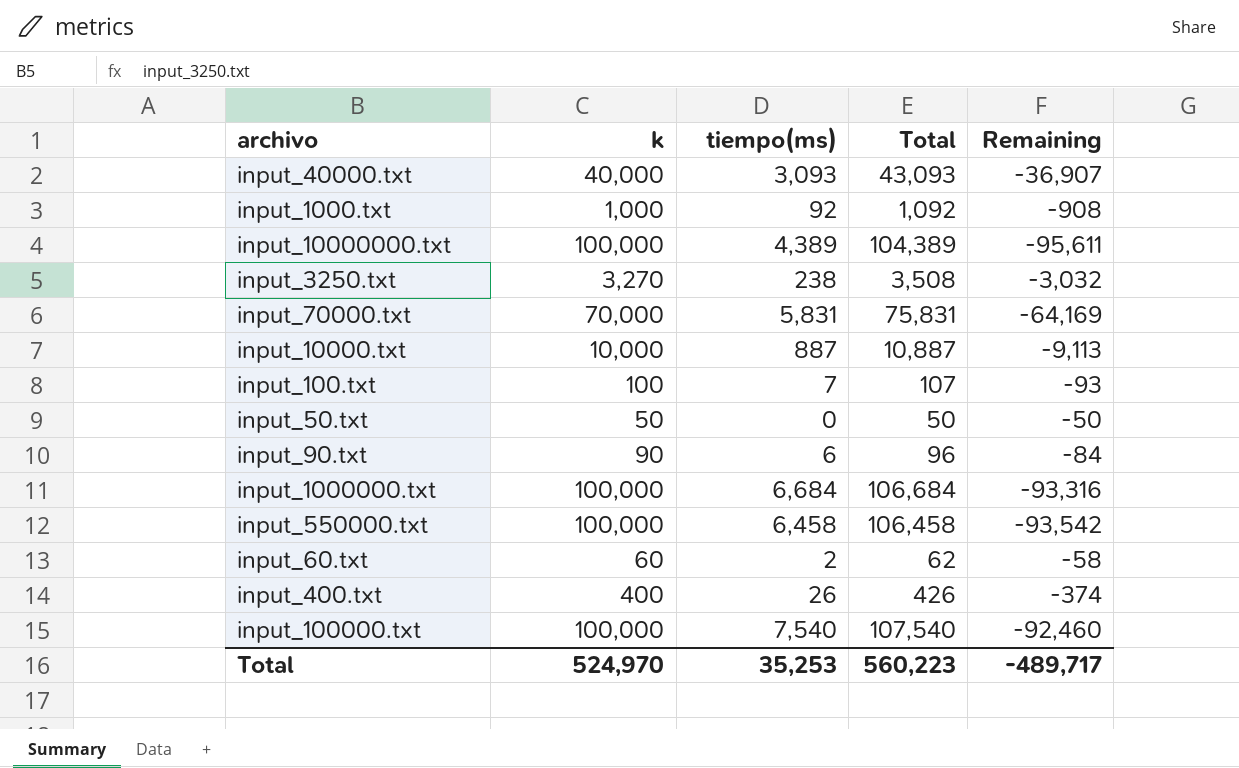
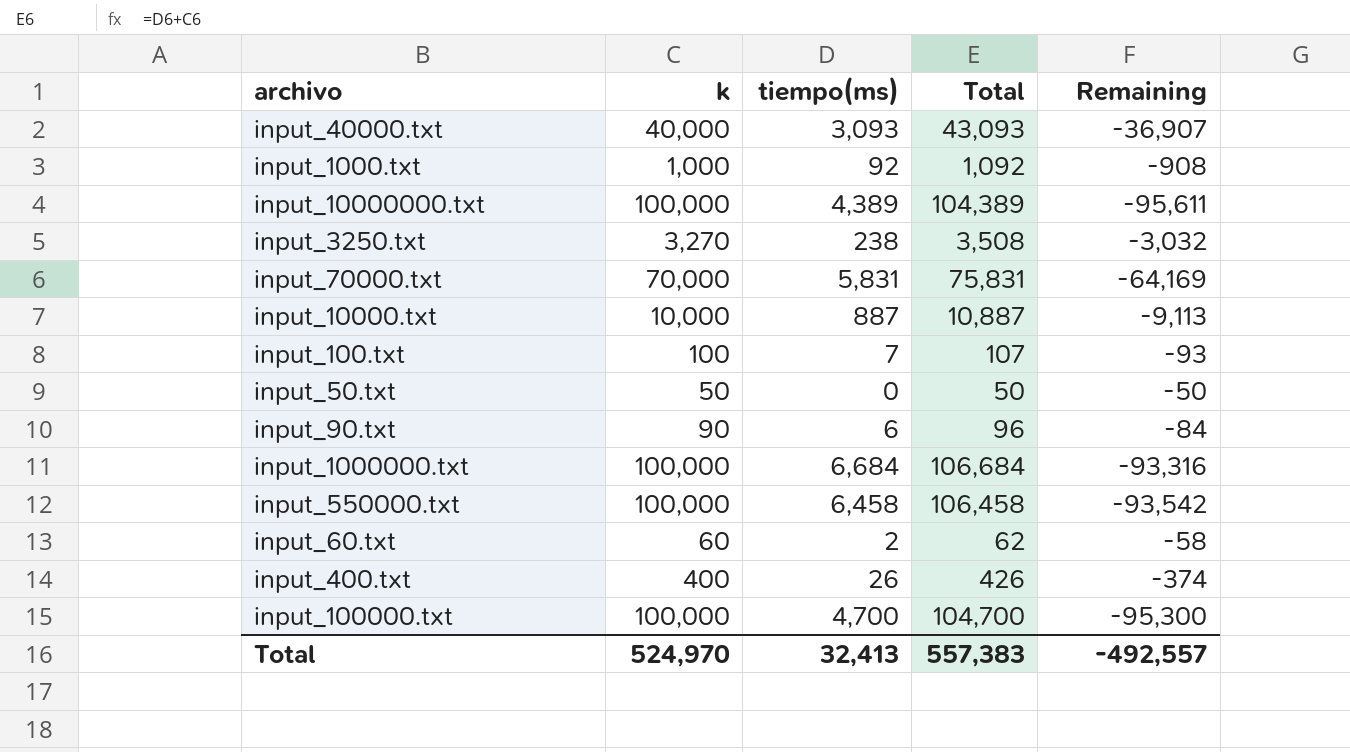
input_100000.txt | tiempo(ms): 7,540 -> 4,700
input_100000.txt | Total: 107,540 -> 104,700
input_100000.txt | Remaining: -92,460 -> -95,300
Total | tiempo(ms): 35,253 -> 32,413
Total | Total: 560,223 -> 557,383
Total | Remaining: -489,717 -> -492,557

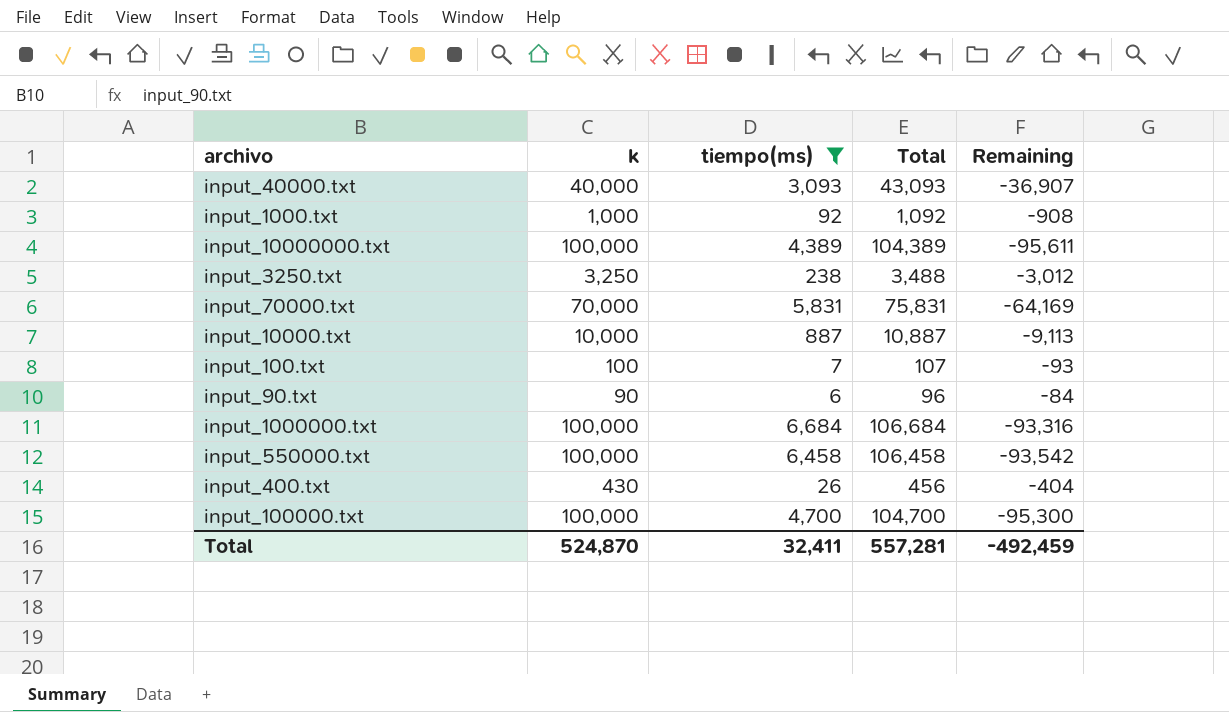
filter: none -> tiempo(ms) >= 6
input_3250.txt | k: 3,270 -> 3,250
input_3250.txt | Total: 3,508 -> 3,488
input_3250.txt | Remaining: -3,032 -> -3,012
input_400.txt | k: 400 -> 430
input_400.txt | Total: 426 -> 456
input_400.txt | Remaining: -374 -> -404
Total | k: 524,970 -> 524,870
Total | tiempo(ms): 32,413 -> 32,411
Total | Total: 557,383 -> 557,281
Total | Remaining: -492,557 -> -492,459

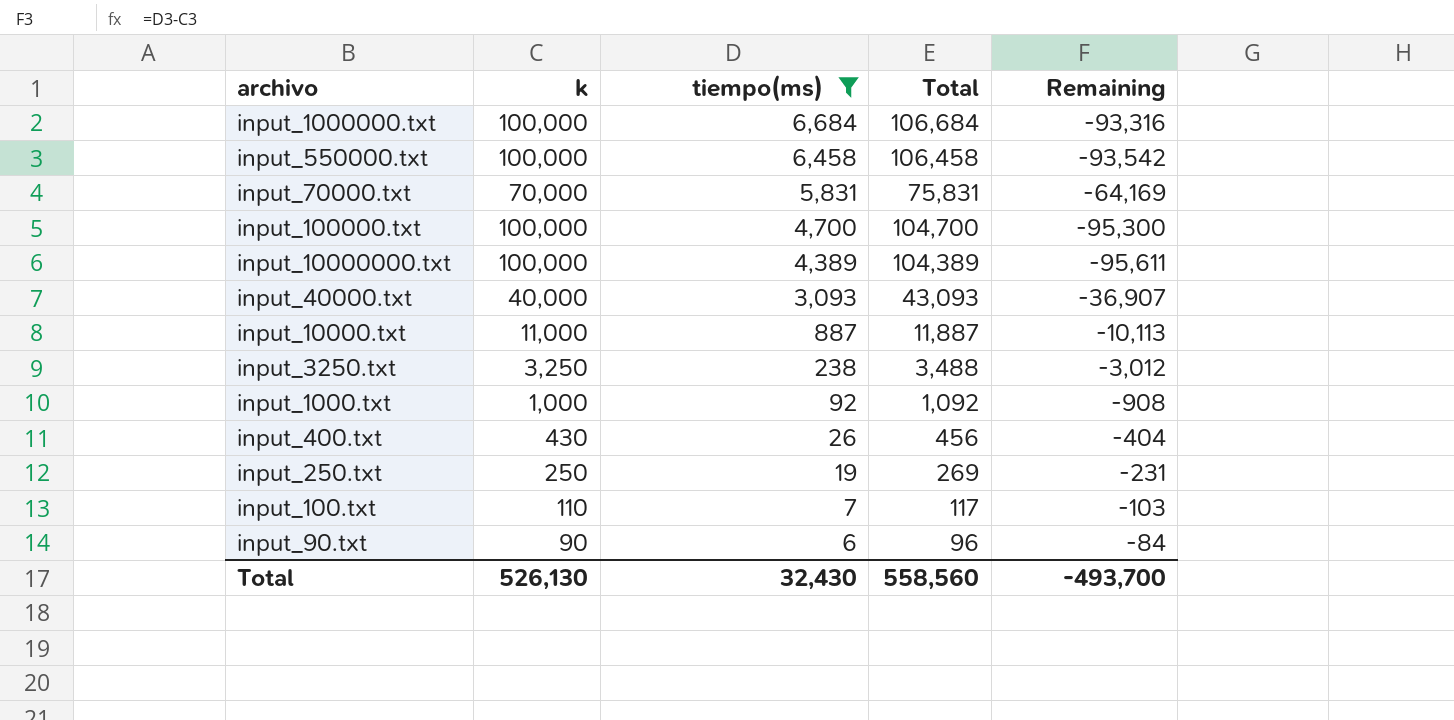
row order: none -> tiempo(ms) descending
input_10000.txt | k: 10,000 -> 11,000
input_10000.txt | Total: 10,887 -> 11,887
input_10000.txt | Remaining: -9,113 -> -10,113
row input_250.txt: none -> 250 | 19 | 269 | -231
input_100.txt | k: 100 -> 110
input_100.txt | Total: 107 -> 117
input_100.txt | Remaining: -93 -> -103
Total | k: 524,870 -> 526,130
Total | tiempo(ms): 32,411 -> 32,430
Total | Total: 557,281 -> 558,560
Total | Remaining: -492,459 -> -493,700

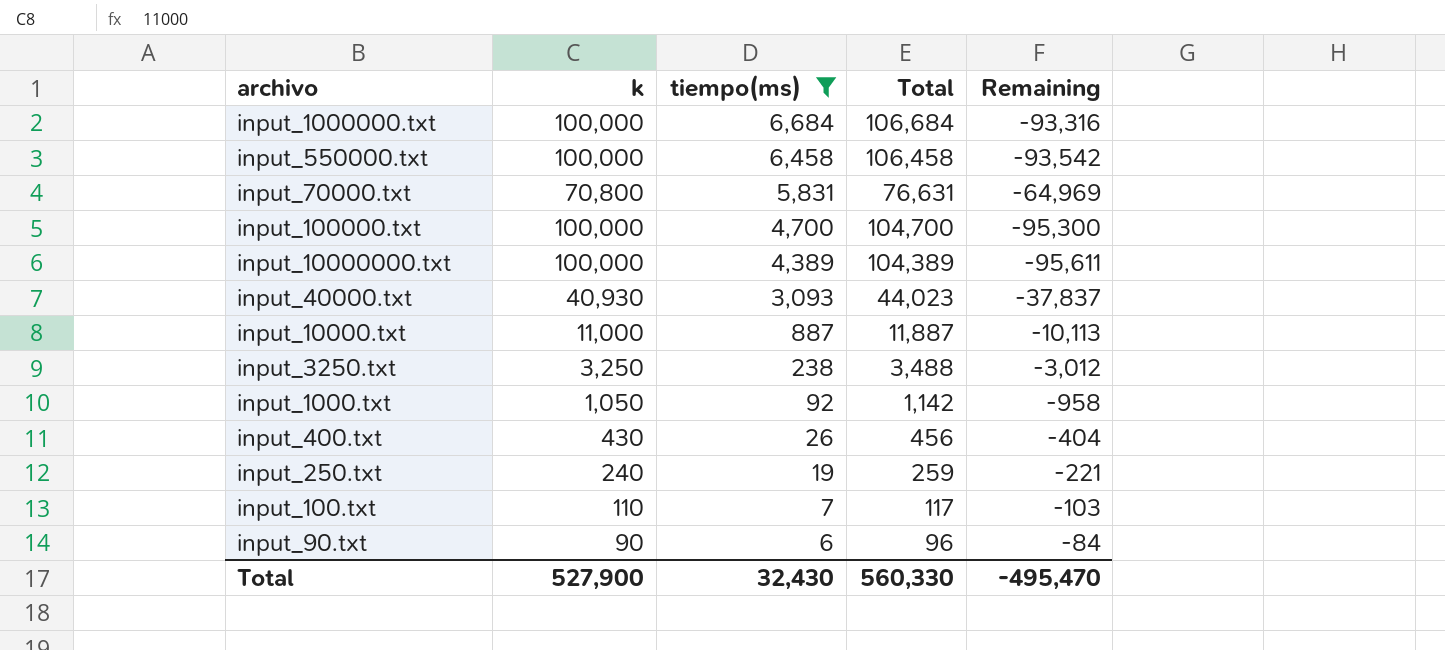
input_70000.txt | k: 70,000 -> 70,800
input_70000.txt | Total: 75,831 -> 76,631
input_70000.txt | Remaining: -64,169 -> -64,969
input_40000.txt | k: 40,000 -> 40,930
input_40000.txt | Total: 43,093 -> 44,023
input_40000.txt | Remaining: -36,907 -> -37,837
input_1000.txt | k: 1,000 -> 1,050
input_1000.txt | Total: 1,092 -> 1,142
input_1000.txt | Remaining: -908 -> -958
input_250.txt | k: 250 -> 240
input_250.txt | Total: 269 -> 259
input_250.txt | Remaining: -231 -> -221
Total | k: 526,130 -> 527,900
Total | Total: 558,560 -> 560,330
Total | Remaining: -493,700 -> -495,470

